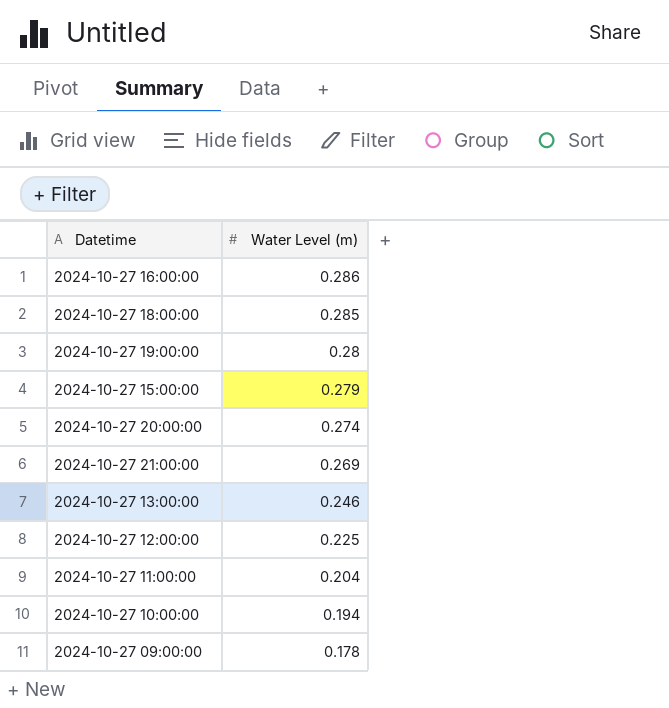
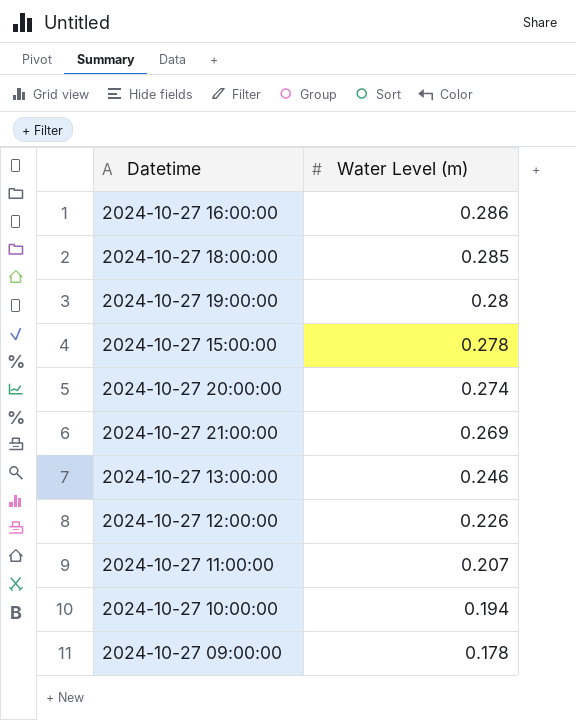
2024-10-27 15:00:00 | Water Level (m): 0.279 -> 0.278
2024-10-27 12:00:00 | Water Level (m): 0.225 -> 0.226
2024-10-27 11:00:00 | Water Level (m): 0.204 -> 0.207

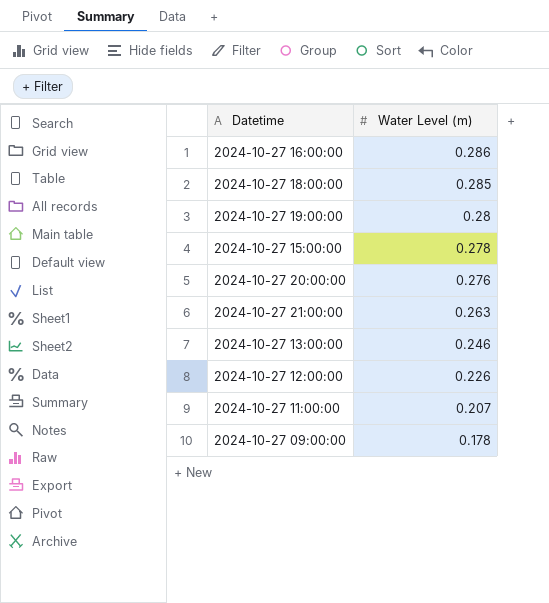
row 2024-10-27 10:00:00: 0.194 -> none
2024-10-27 20:00:00 | Water Level (m): 0.274 -> 0.276
2024-10-27 21:00:00 | Water Level (m): 0.269 -> 0.263

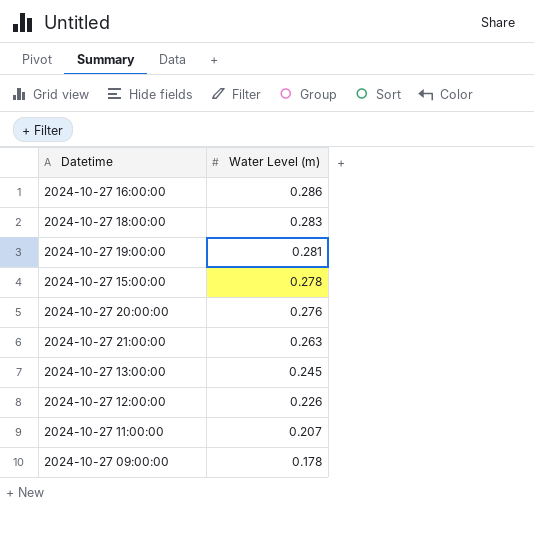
2024-10-27 18:00:00 | Water Level (m): 0.285 -> 0.283
2024-10-27 19:00:00 | Water Level (m): 0.28 -> 0.281
2024-10-27 13:00:00 | Water Level (m): 0.246 -> 0.245

